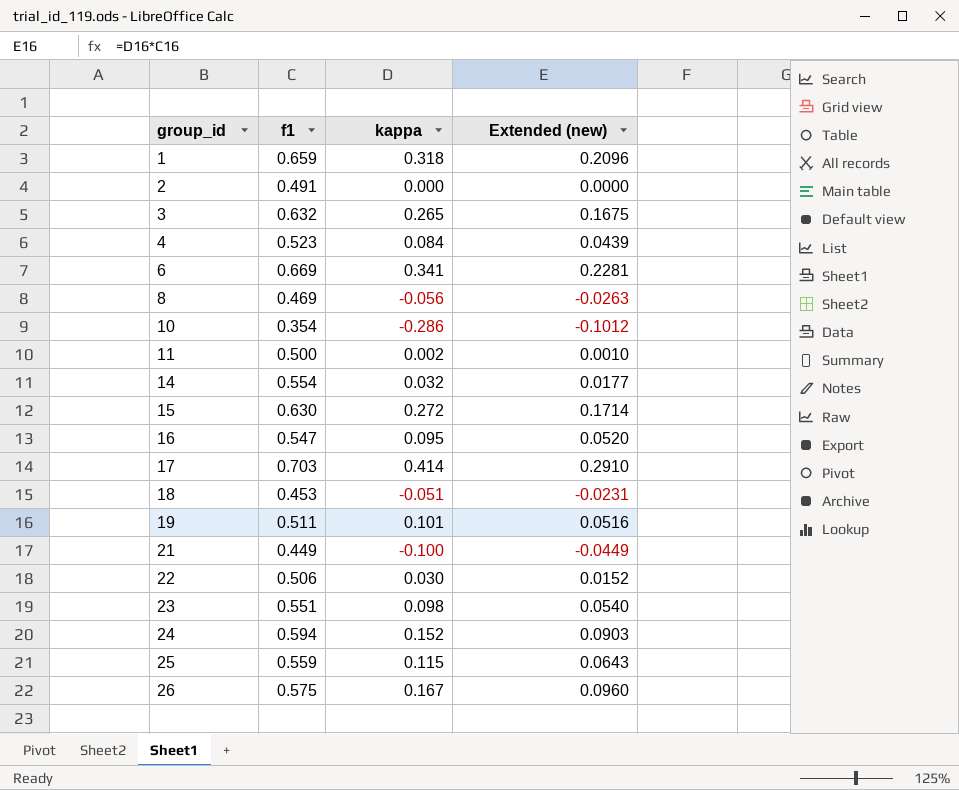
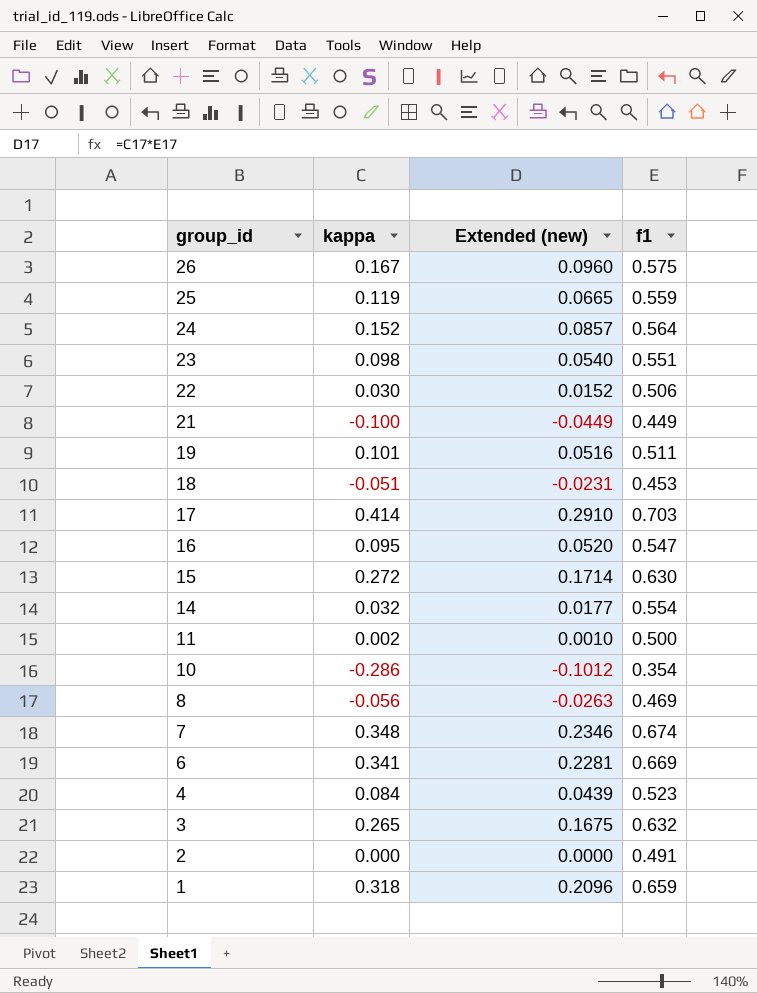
row order: group_id ascending -> group_id descending
column f1 | position: 2 -> 4
25 | kappa: 0.115 -> 0.119
25 | Extended (new): 0.0643 -> 0.0665
24 | Extended (new): 0.0903 -> 0.0857
24 | f1: 0.594 -> 0.564
row 7: none -> 0.348 | 0.2346 | 0.674

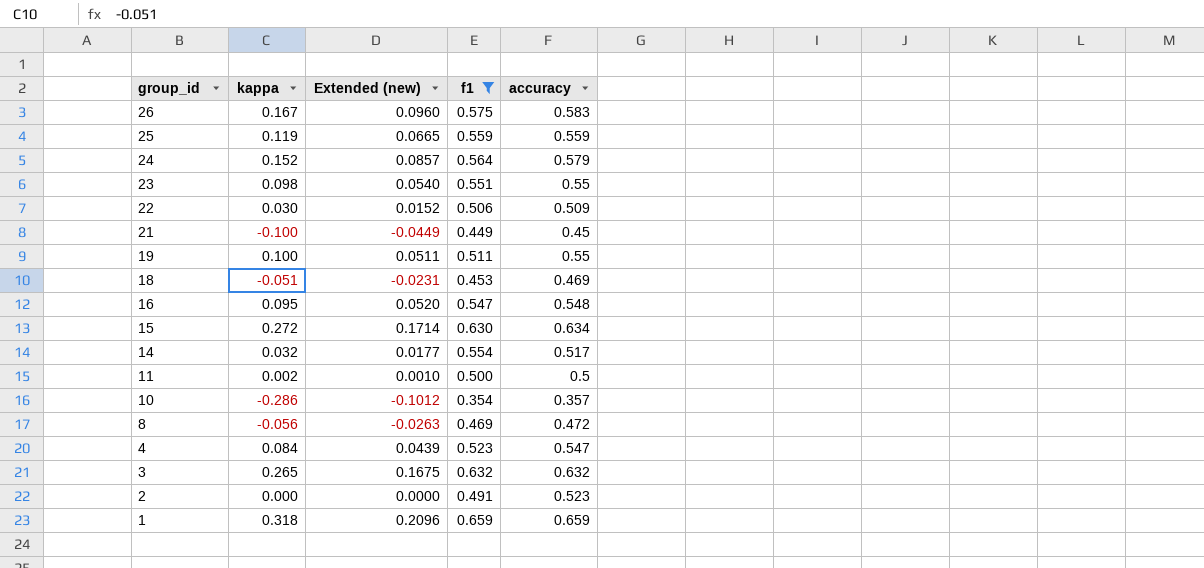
filter: none -> f1 <= 0.659
column accuracy | position: none -> 5
19 | kappa: 0.101 -> 0.100
19 | Extended (new): 0.0516 -> 0.0511

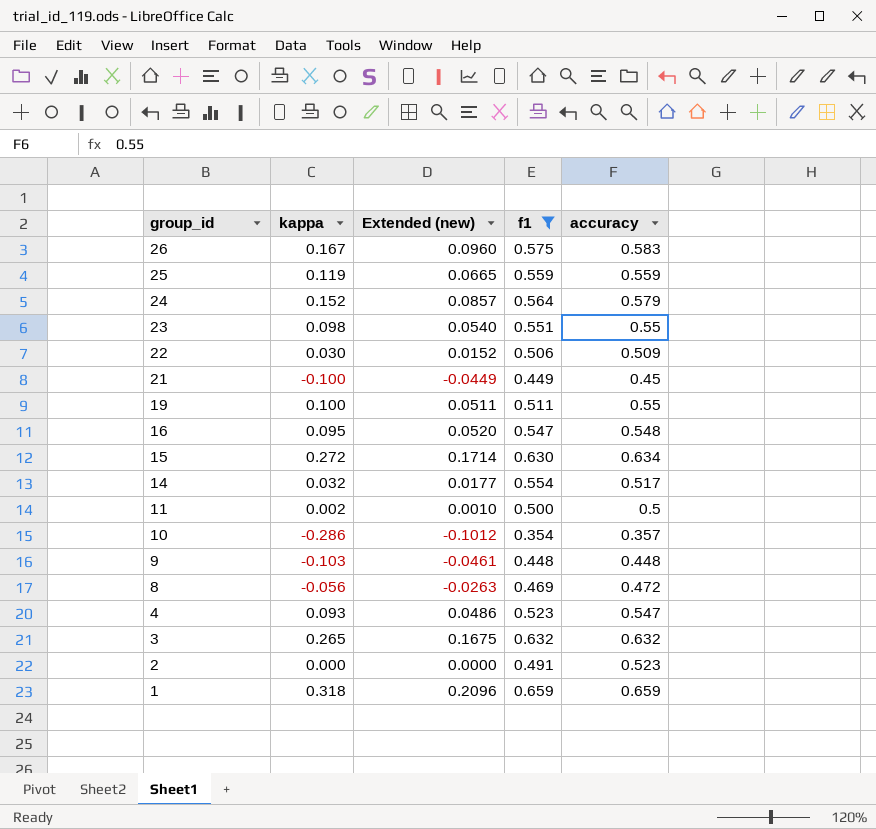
row 18: -0.051 | -0.0231 | 0.453 | 0.469 -> none
row 9: none -> -0.103 | -0.0461 | 0.448 | 0.448
4 | kappa: 0.084 -> 0.093
4 | Extended (new): 0.0439 -> 0.0486

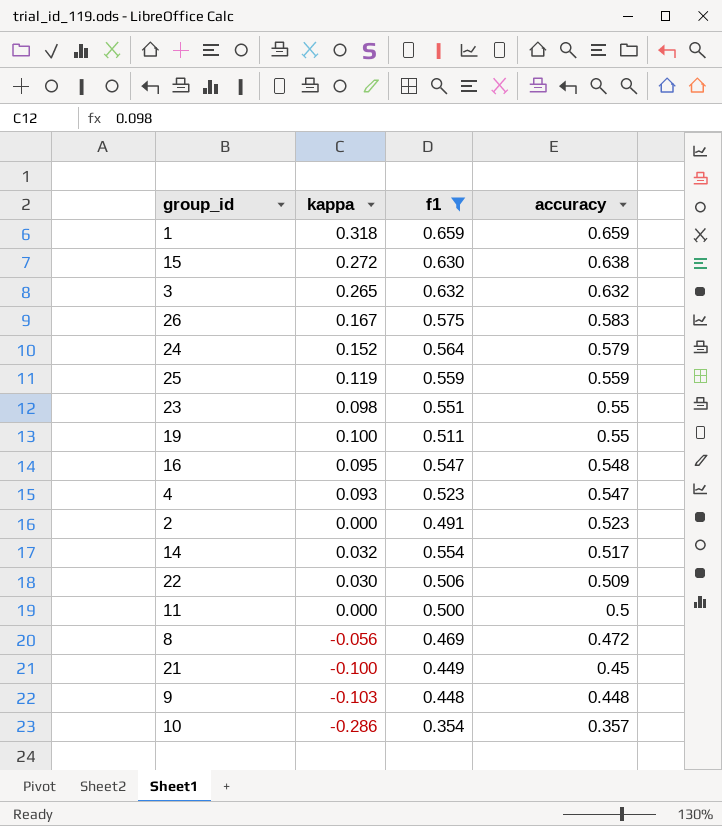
row order: group_id descending -> accuracy descending
column Extended (new) | formula: [kappa] * [f1] -> none
15 | accuracy: 0.634 -> 0.638
11 | kappa: 0.002 -> 0.000

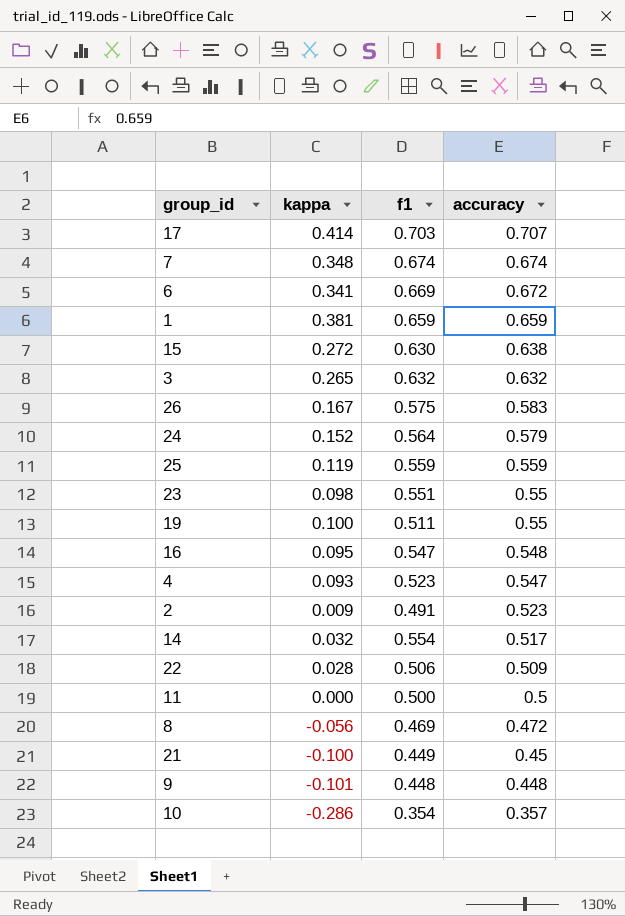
filter: f1 <= 0.659 -> none
1 | kappa: 0.318 -> 0.381
2 | kappa: 0.000 -> 0.009
22 | kappa: 0.030 -> 0.028
9 | kappa: -0.103 -> -0.101

